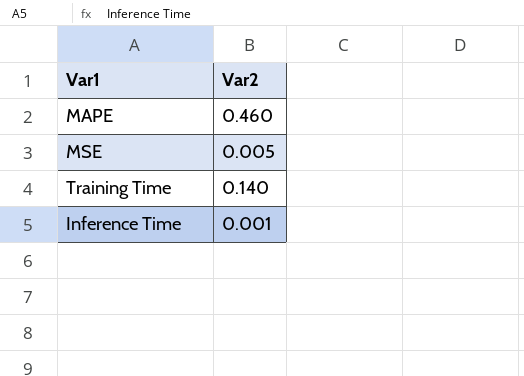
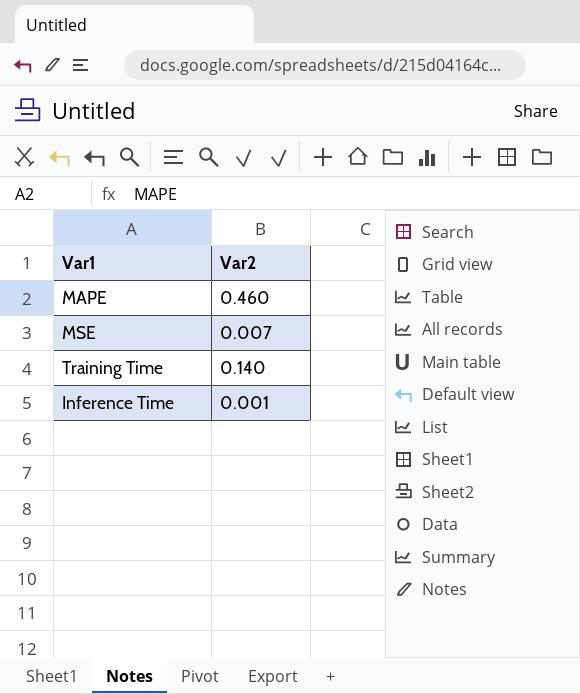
MSE | Var2: 0.005 -> 0.007

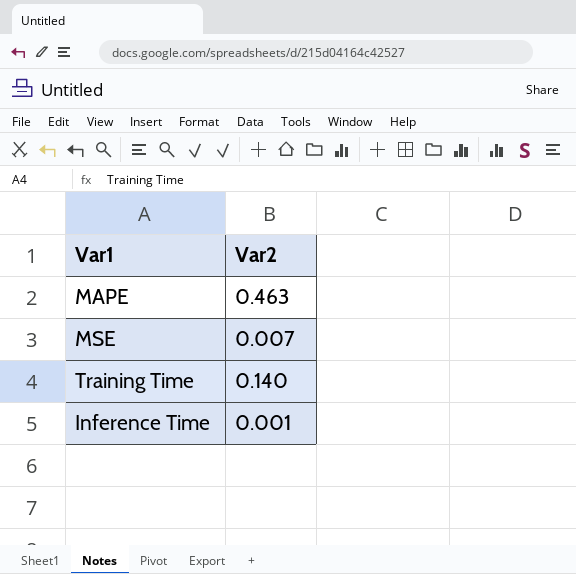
MAPE | Var2: 0.460 -> 0.463

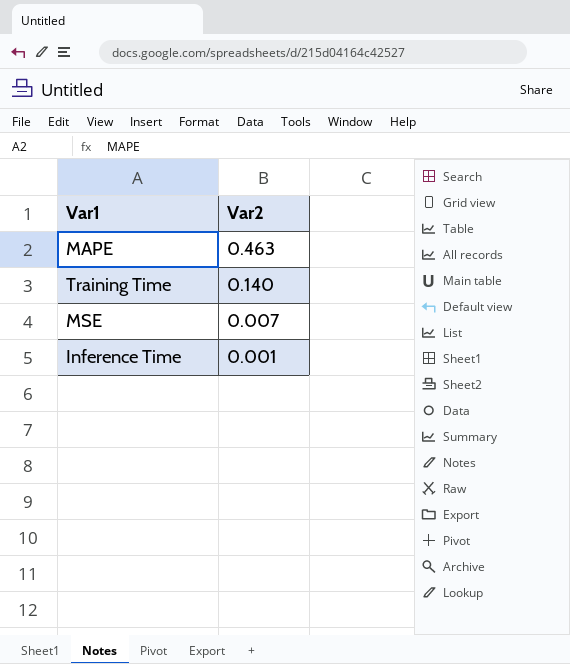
row order: none -> Var2 descending

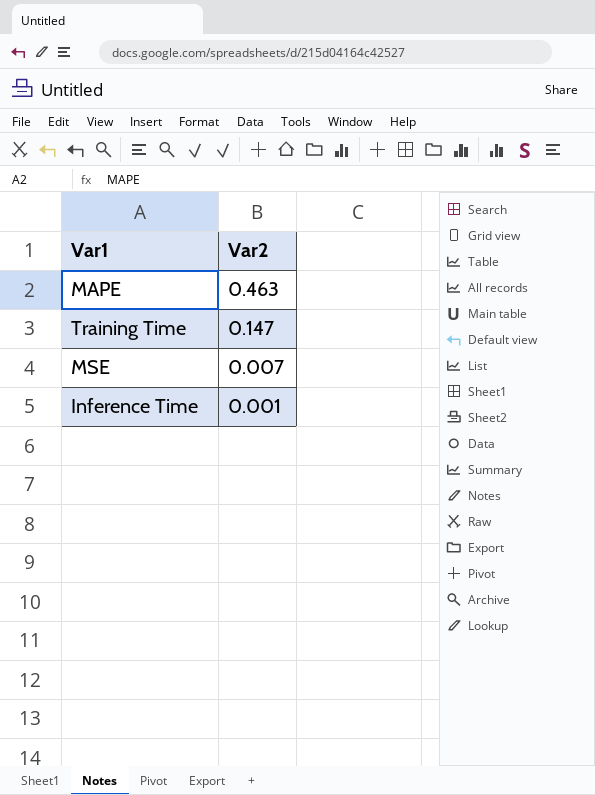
Training Time | Var2: 0.140 -> 0.147

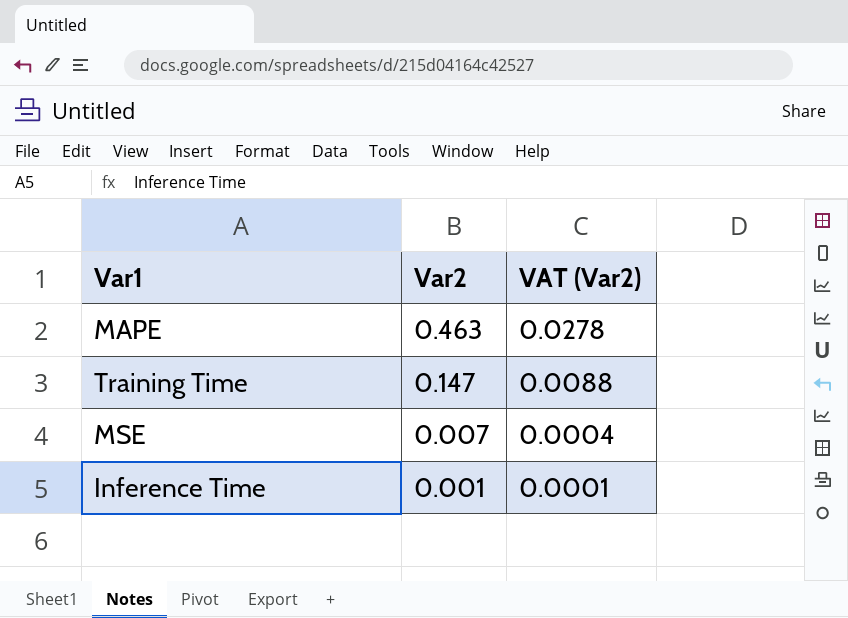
column VAT (Var2) | formula: none -> [Var2] * 0.06

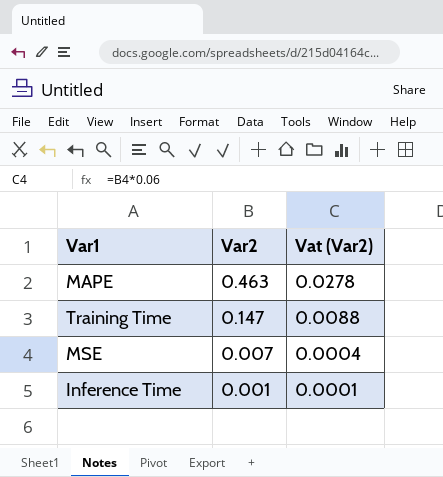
column name: VAT (Var2) -> Vat (Var2)

